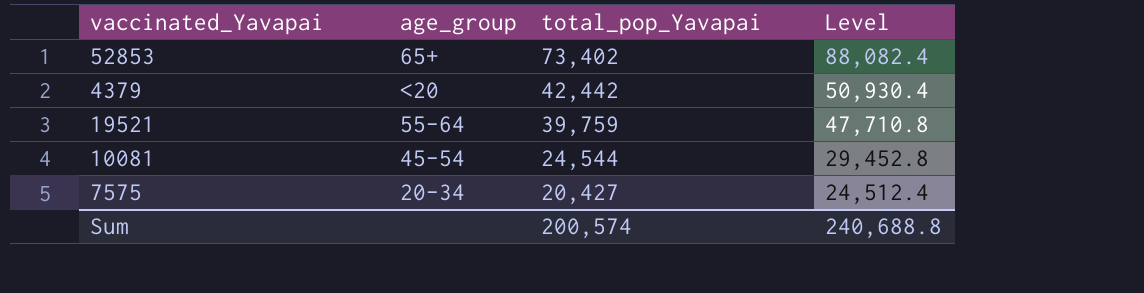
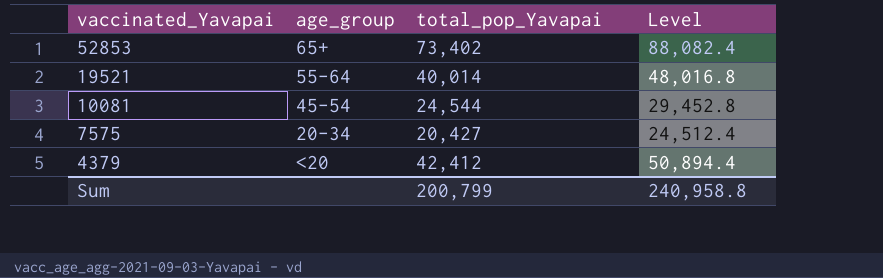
row order: total_pop_Yavapai descending -> vaccinated_Yavapai descending
19521 | total_pop_Yavapai: 39,759 -> 40,014
19521 | Level: 47,710.8 -> 48,016.8
4379 | total_pop_Yavapai: 42,442 -> 42,412
4379 | Level: 50,930.4 -> 50,894.4
Sum | total_pop_Yavapai: 200,574 -> 200,799
Sum | Level: 240,688.8 -> 240,958.8

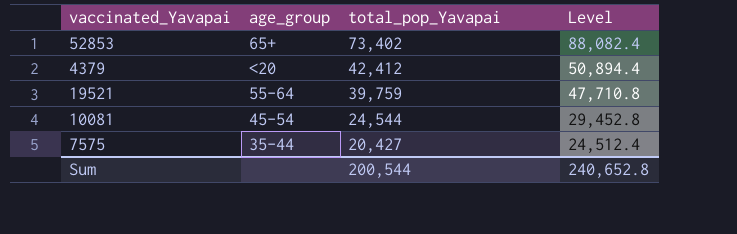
row order: vaccinated_Yavapai descending -> total_pop_Yavapai descending
19521 | total_pop_Yavapai: 40,014 -> 39,759
19521 | Level: 48,016.8 -> 47,710.8
7575 | age_group: 20-34 -> 35-44
Sum | total_pop_Yavapai: 200,799 -> 200,544
Sum | Level: 240,958.8 -> 240,652.8

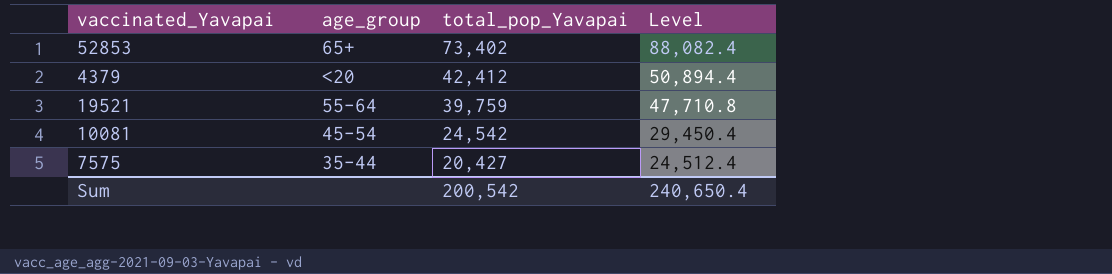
10081 | total_pop_Yavapai: 24,544 -> 24,542
10081 | Level: 29,452.8 -> 29,450.4
Sum | total_pop_Yavapai: 200,544 -> 200,542
Sum | Level: 240,652.8 -> 240,650.4

